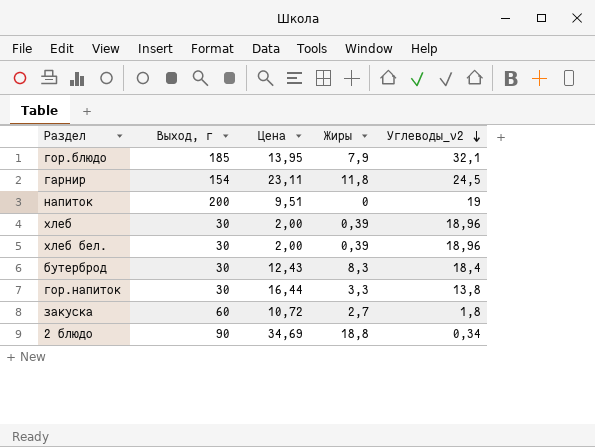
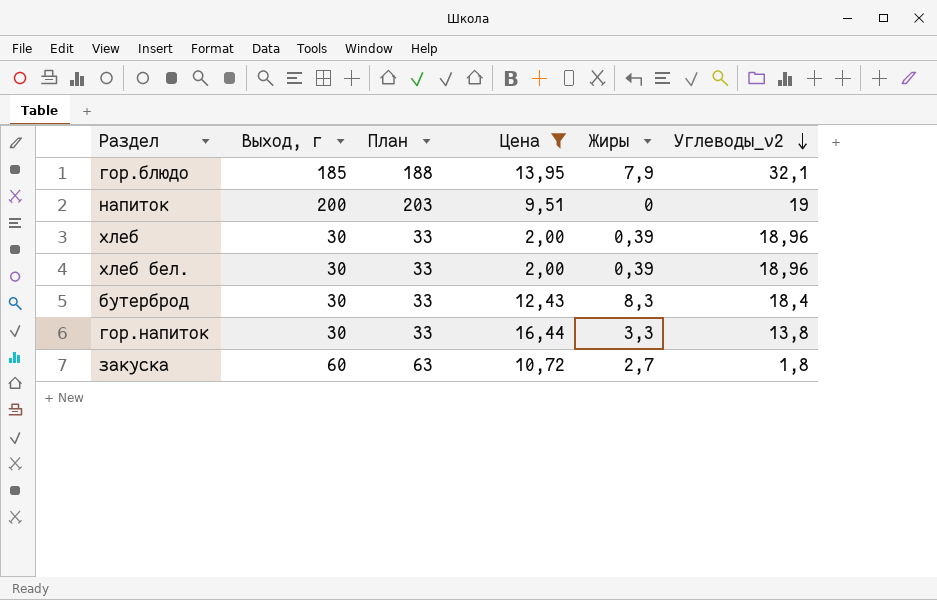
filter: none -> Цена <= 16,44
column План | formula: none -> [Выход, г] + 3

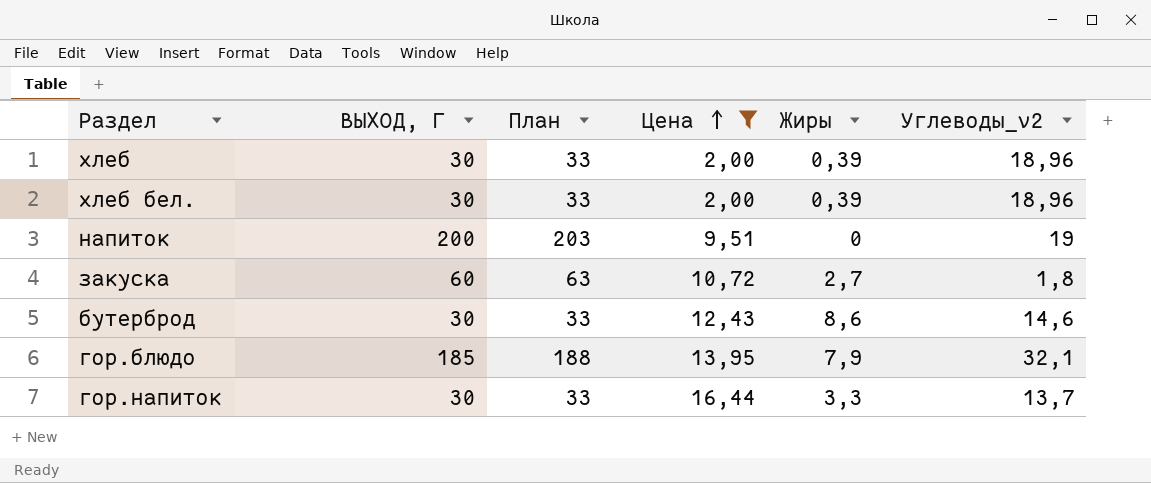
row order: Углеводы_v2 descending -> Цена ascending
column name: Выход, г -> ВЫХОД, Г
бутерброд | Жиры: 8,3 -> 8,6
бутерброд | Углеводы_v2: 18,4 -> 14,6
гор.напиток | Углеводы_v2: 13,8 -> 13,7

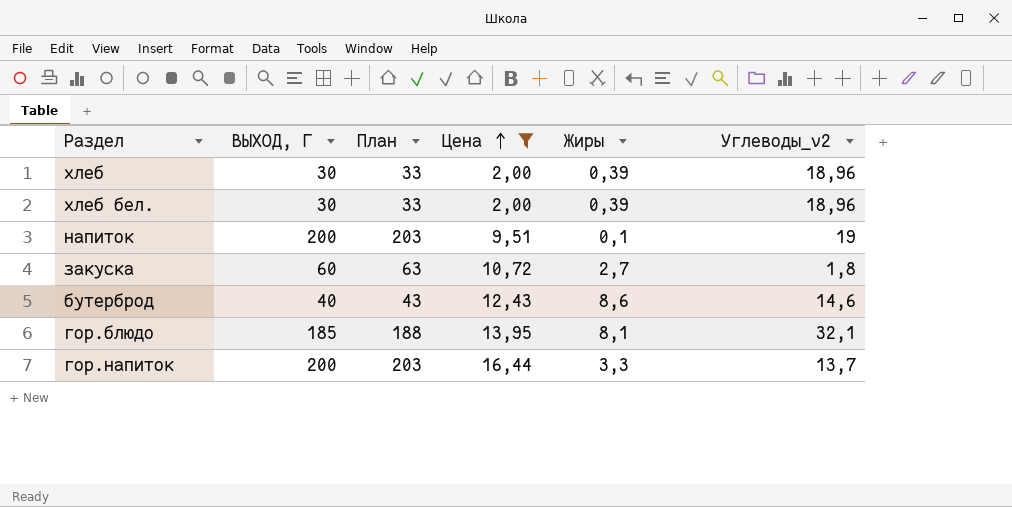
напиток | Жиры: 0 -> 0,1
бутерброд | ВЫХОД, Г: 30 -> 40
бутерброд | План: 33 -> 43
гор.блюдо | Жиры: 7,9 -> 8,1
гор.напиток | ВЫХОД, Г: 30 -> 200
гор.напиток | План: 33 -> 203

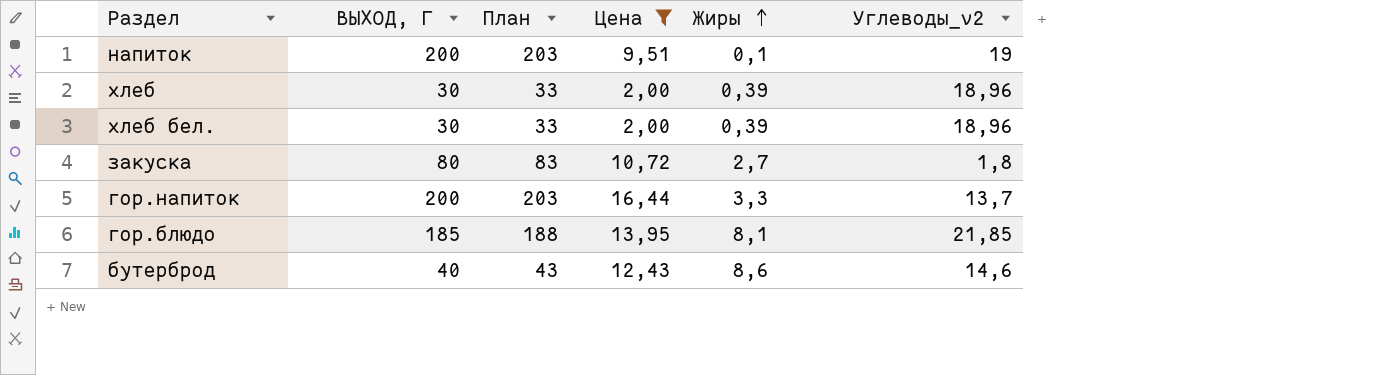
row order: Цена ascending -> Жиры ascending
закуска | ВЫХОД, Г: 60 -> 80
закуска | План: 63 -> 83
гор.блюдо | Углеводы_v2: 32,1 -> 21,85

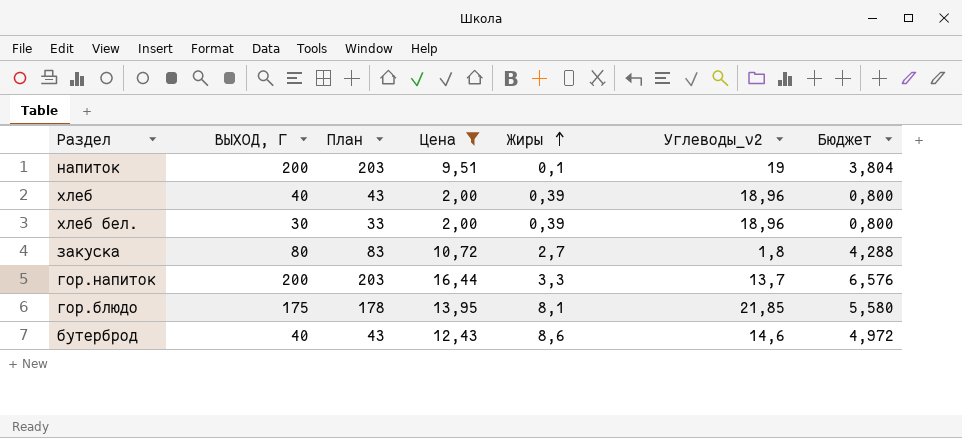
column Бюджет | formula: none -> [Цена] * 0,4
хлеб | ВЫХОД, Г: 30 -> 40
хлеб | План: 33 -> 43
гор.блюдо | ВЫХОД, Г: 185 -> 175
гор.блюдо | План: 188 -> 178

